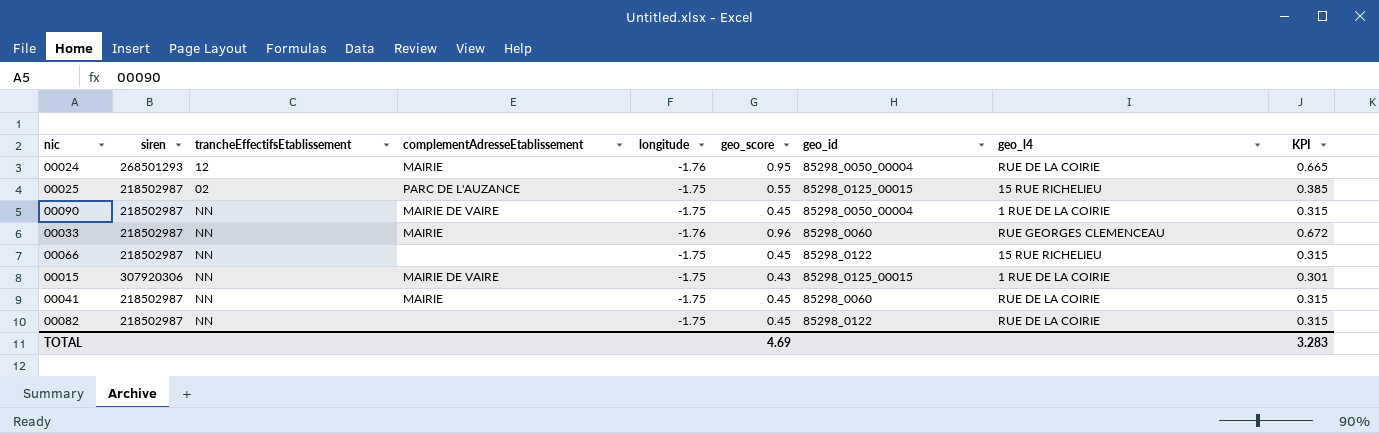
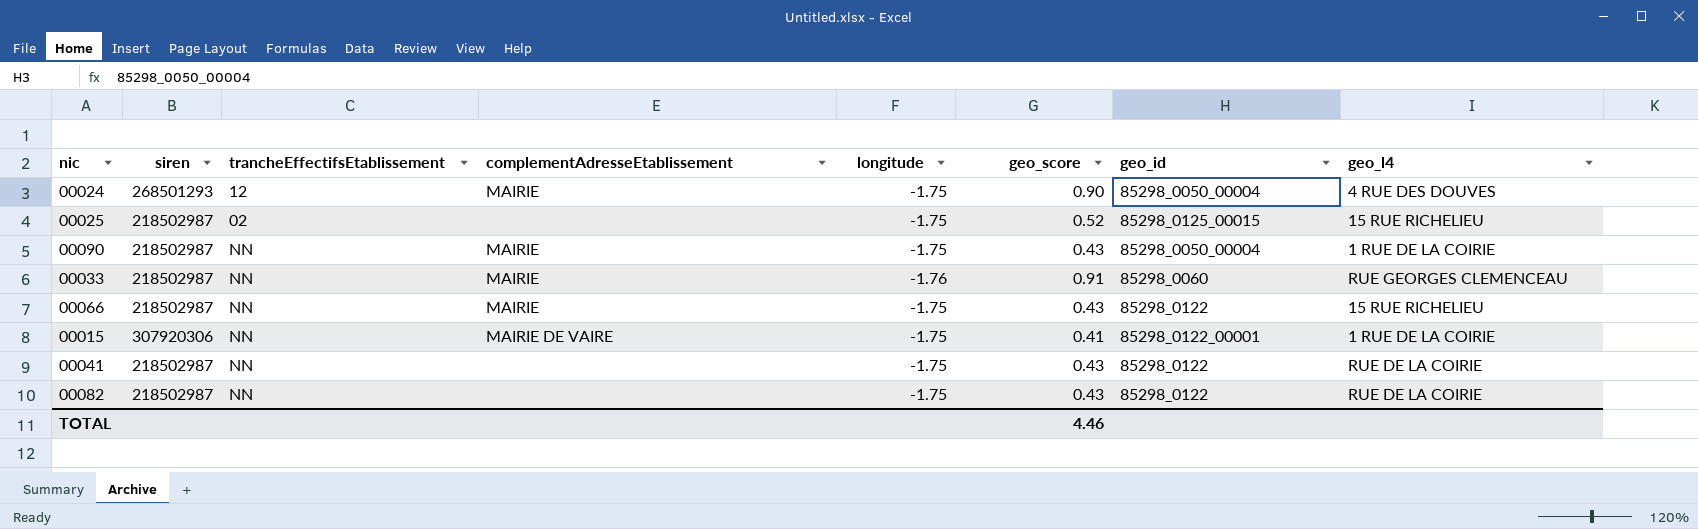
column KPI | formula: [geo_score] * 0.7 -> none
00024 | longitude: -1.76 -> -1.75
00024 | geo_score: 0.95 -> 0.90
00024 | geo_l4: RUE DE LA COIRIE -> 4 RUE DES DOUVES
00025 | complementAdresseEtablissement: PARC DE L'AUZANCE -> none
00025 | geo_score: 0.55 -> 0.52
00090 | complementAdresseEtablissement: MAIRIE DE VAIRE -> MAIRIE
00090 | geo_score: 0.45 -> 0.43
00033 | geo_score: 0.96 -> 0.91
00066 | complementAdresseEtablissement: none -> MAIRIE
00066 | geo_score: 0.45 -> 0.43
00015 | geo_score: 0.43 -> 0.41
00015 | geo_id: 85298_0125_00015 -> 85298_0122_00001
00041 | complementAdresseEtablissement: MAIRIE -> none
00041 | geo_score: 0.45 -> 0.43
00041 | geo_id: 85298_0060 -> 85298_0122
00082 | geo_score: 0.45 -> 0.43
TOTAL | geo_score: 4.69 -> 4.46

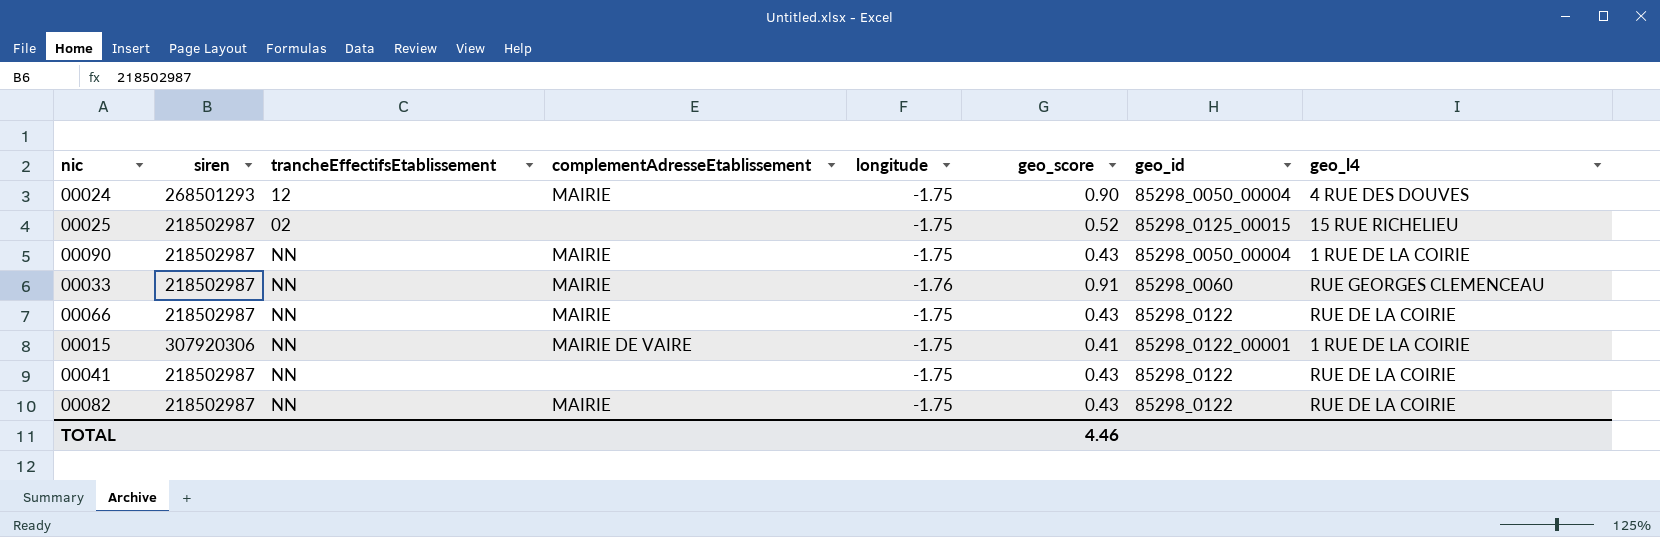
00066 | geo_l4: 15 RUE RICHELIEU -> RUE DE LA COIRIE
00082 | complementAdresseEtablissement: none -> MAIRIE

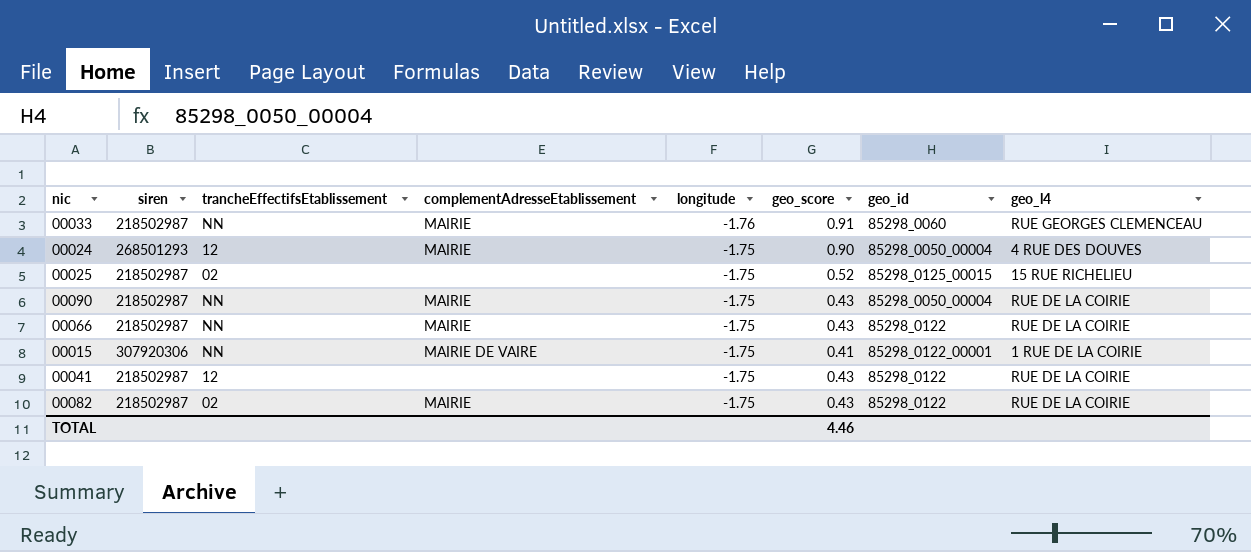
row order: none -> longitude ascending
00090 | geo_l4: 1 RUE DE LA COIRIE -> RUE DE LA COIRIE
00041 | trancheEffectifsEtablissement: NN -> 12
00082 | trancheEffectifsEtablissement: NN -> 02

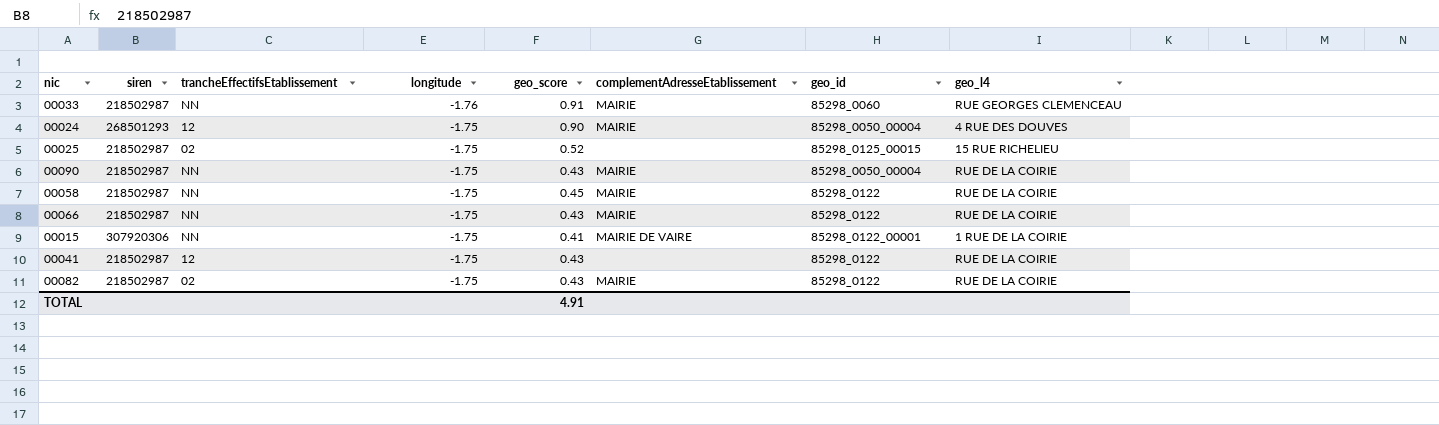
column complementAdresseEtablissement | position: 4 -> 6
row 00058: none -> 218502987 | NN | -1.75 | 0.45 | MAIRIE | 85298_0122 | RUE DE LA COIRIE
TOTAL | geo_score: 4.46 -> 4.91

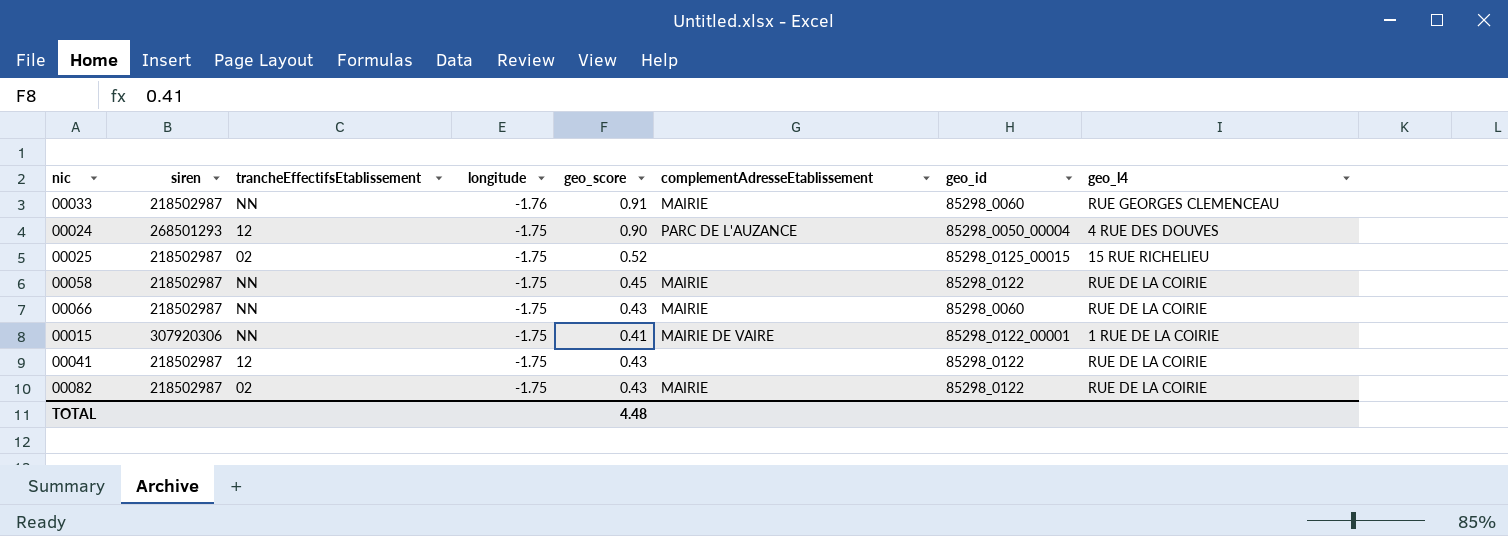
row 00090: 218502987 | NN | -1.75 | 0.43 | MAIRIE | 85298_0050_00004 | RUE DE LA COIRIE -> none
00024 | complementAdresseEtablissement: MAIRIE -> PARC DE L'AUZANCE
00066 | geo_id: 85298_0122 -> 85298_0060
TOTAL | geo_score: 4.91 -> 4.48

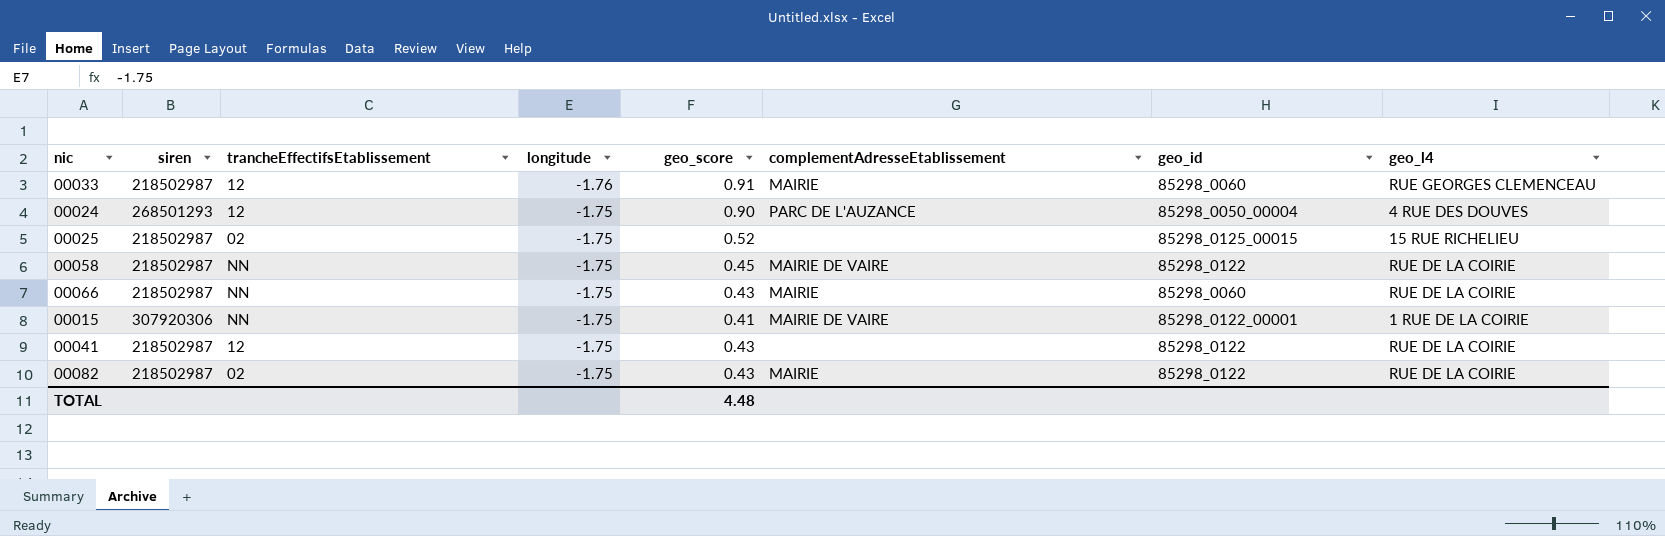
00033 | trancheEffectifsEtablissement: NN -> 12
00058 | complementAdresseEtablissement: MAIRIE -> MAIRIE DE VAIRE

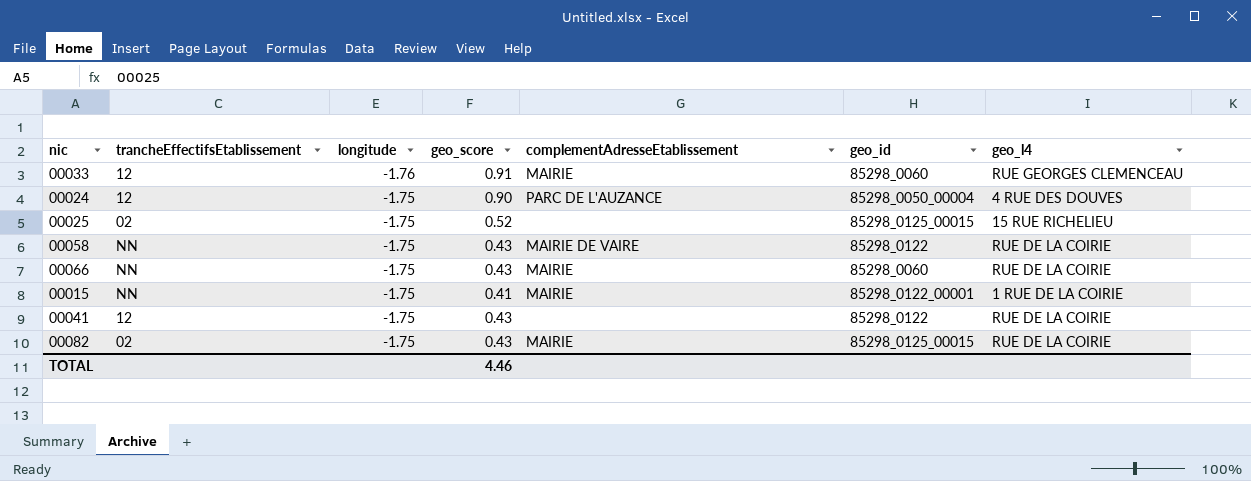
column siren | position: 2 -> none
00058 | geo_score: 0.45 -> 0.43
00015 | complementAdresseEtablissement: MAIRIE DE VAIRE -> MAIRIE
00082 | geo_id: 85298_0122 -> 85298_0125_00015
TOTAL | geo_score: 4.48 -> 4.46

